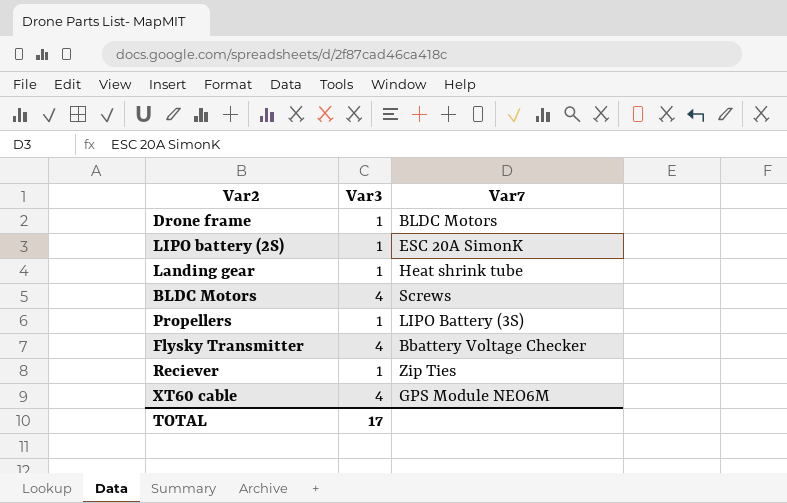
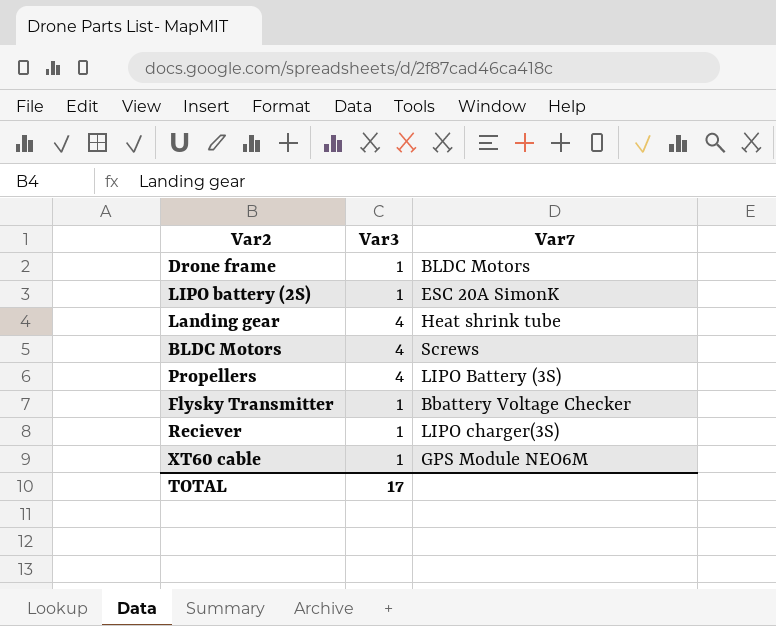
Landing gear | Var3: 1 -> 4
Propellers | Var3: 1 -> 4
Flysky Transmitter | Var3: 4 -> 1
Reciever | Var7: Zip Ties -> LIPO charger(3S)
XT60 cable | Var3: 4 -> 1

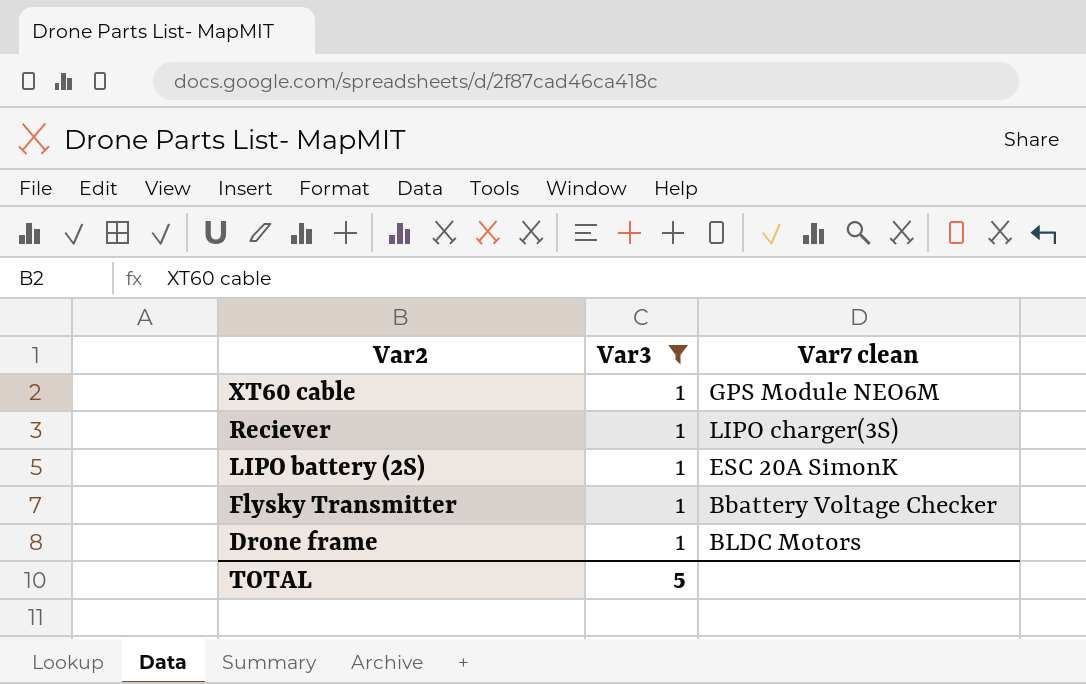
filter: none -> Var3 = 1
row order: none -> Var2 descending
column name: Var7 -> Var7 clean
TOTAL | Var3: 17 -> 5

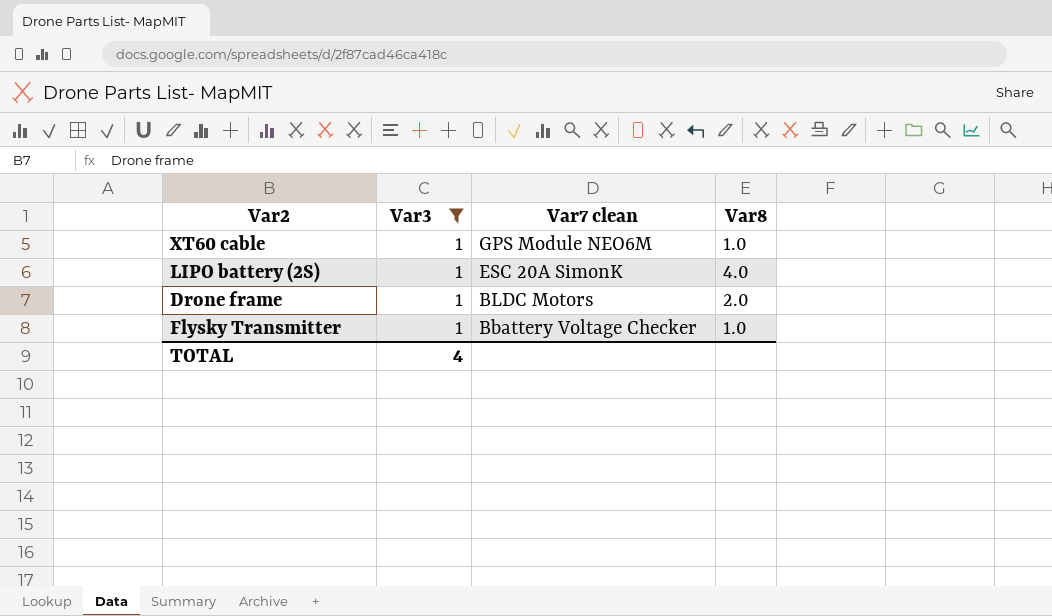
row order: Var2 descending -> Var7 clean descending
column Var8 | position: none -> 4
row Reciever: 1 | LIPO charger(3S) -> none
TOTAL | Var3: 5 -> 4

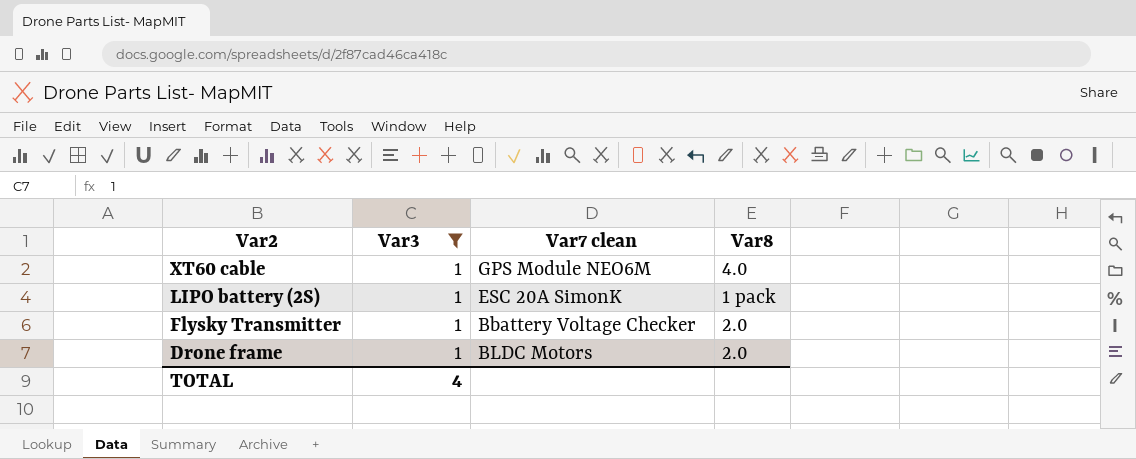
row order: Var7 clean descending -> Var2 descending
XT60 cable | Var8: 1.0 -> 4.0
LIPO battery (2S) | Var8: 4.0 -> 1 pack
Flysky Transmitter | Var8: 1.0 -> 2.0

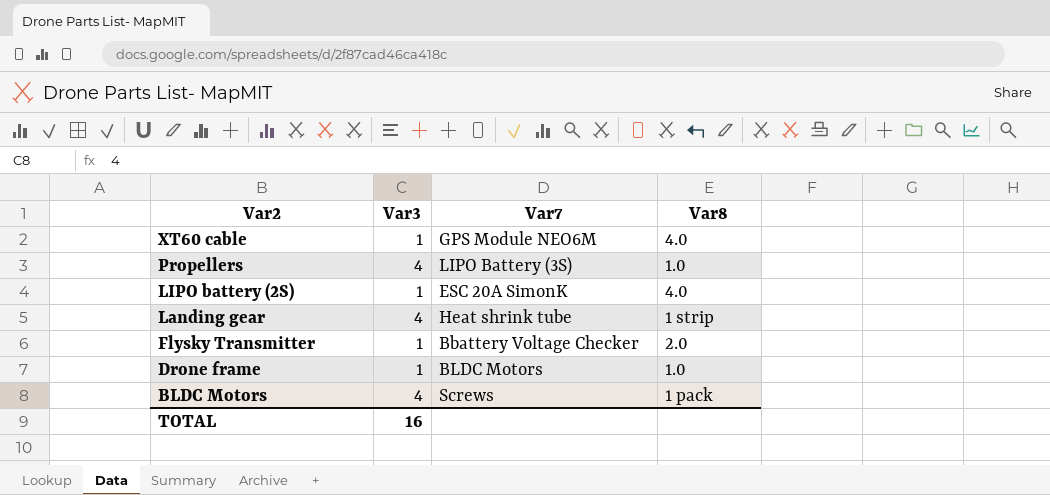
filter: Var3 = 1 -> none
column name: Var7 clean -> Var7
LIPO battery (2S) | Var8: 1 pack -> 4.0
Drone frame | Var8: 2.0 -> 1.0
TOTAL | Var3: 4 -> 16

